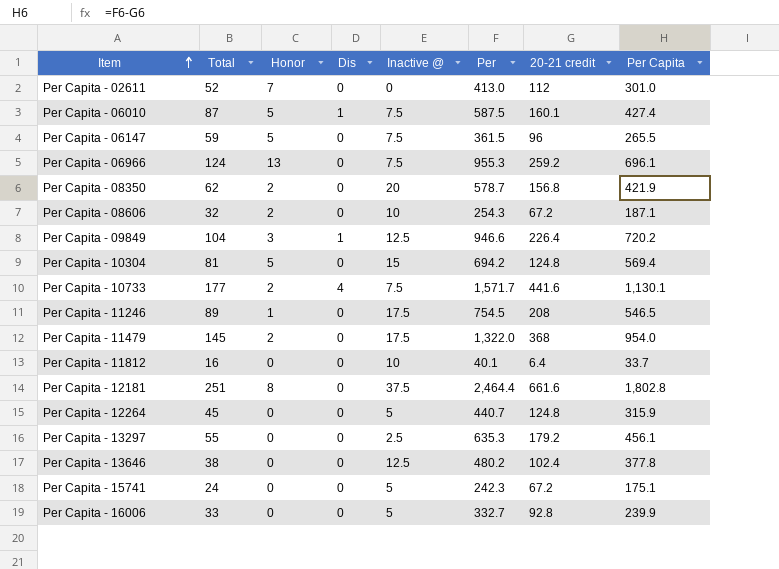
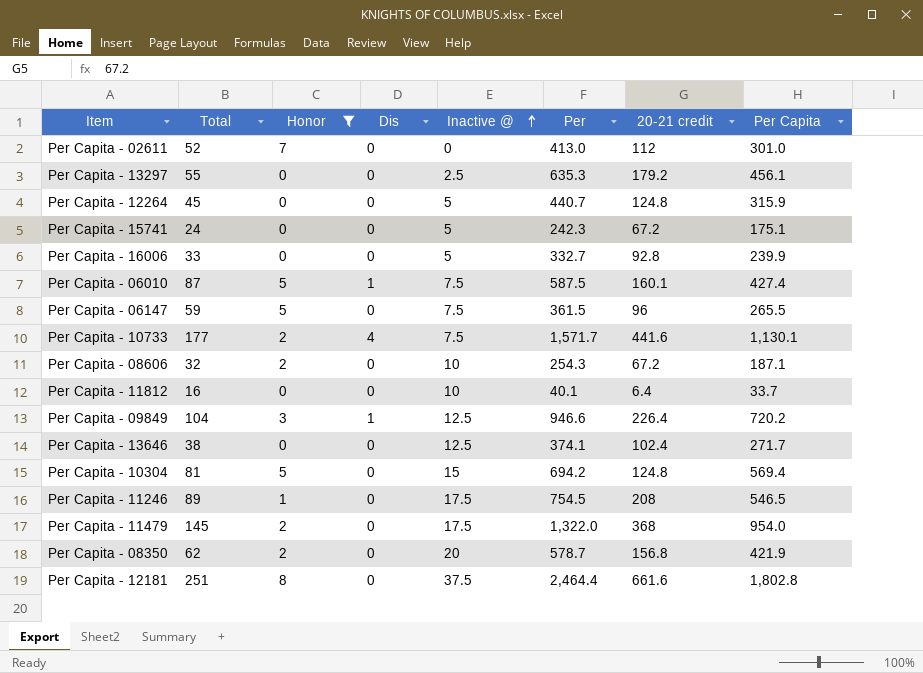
filter: none -> Honor != 13
row order: Item ascending -> Inactive @ ascending
Per Capita - 13646 | Per: 480.2 -> 374.1
Per Capita - 13646 | Per Capita: 377.8 -> 271.7

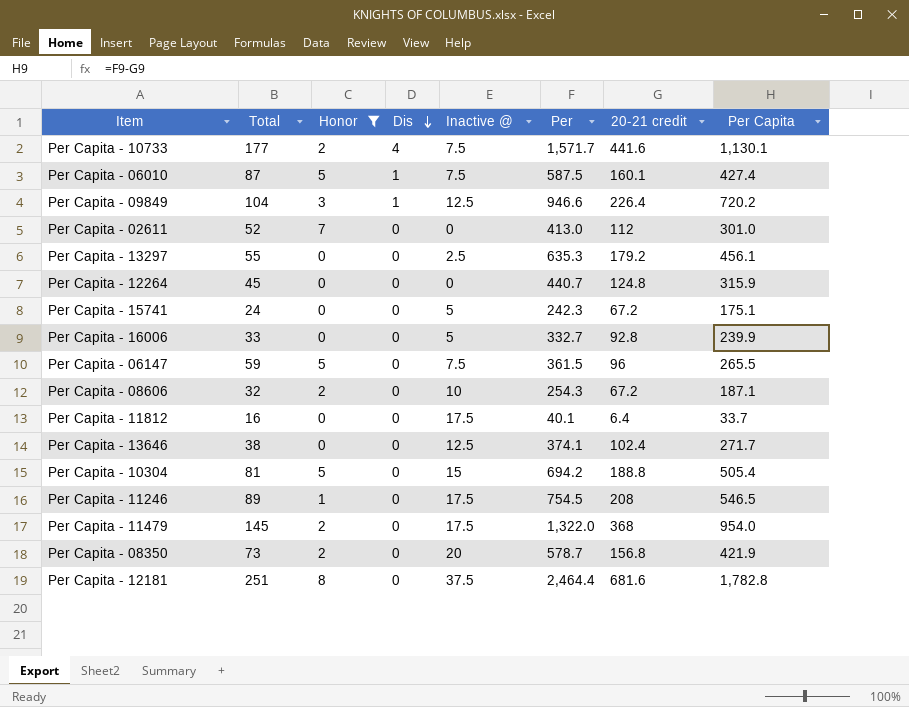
row order: Inactive @ ascending -> Dis descending
Per Capita - 12264 | Inactive @: 5 -> 0
Per Capita - 11812 | Inactive @: 10 -> 17.5
Per Capita - 10304 | 20-21 credit: 124.8 -> 188.8
Per Capita - 10304 | Per Capita: 569.4 -> 505.4
Per Capita - 08350 | Total: 62 -> 73
Per Capita - 12181 | 20-21 credit: 661.6 -> 681.6
Per Capita - 12181 | Per Capita: 1,802.8 -> 1,782.8

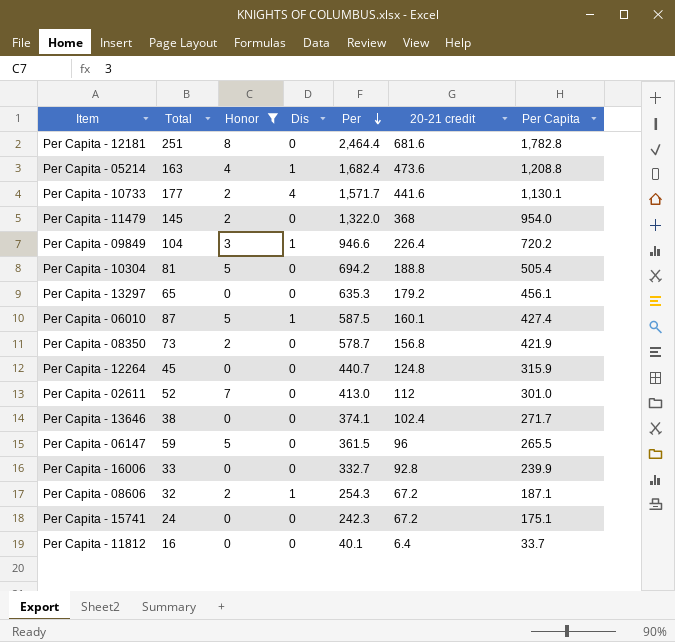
row order: Dis descending -> Per descending
column Inactive @ | position: 5 -> none
row Per Capita - 11246: 89 | 1 | 0 | 17.5 | 754.5 | 208 | 546.5 -> none
row Per Capita - 05214: none -> 163 | 4 | 1 | 1,682.4 | 473.6 | 1,208.8
Per Capita - 13297 | Total: 55 -> 65
Per Capita - 08606 | Dis: 0 -> 1

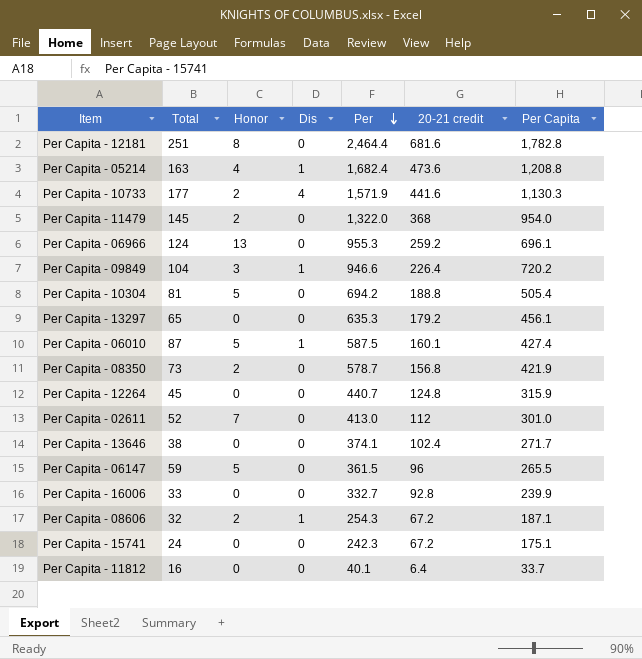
filter: Honor != 13 -> none
Per Capita - 10733 | Per: 1,571.7 -> 1,571.9
Per Capita - 10733 | Per Capita: 1,130.1 -> 1,130.3

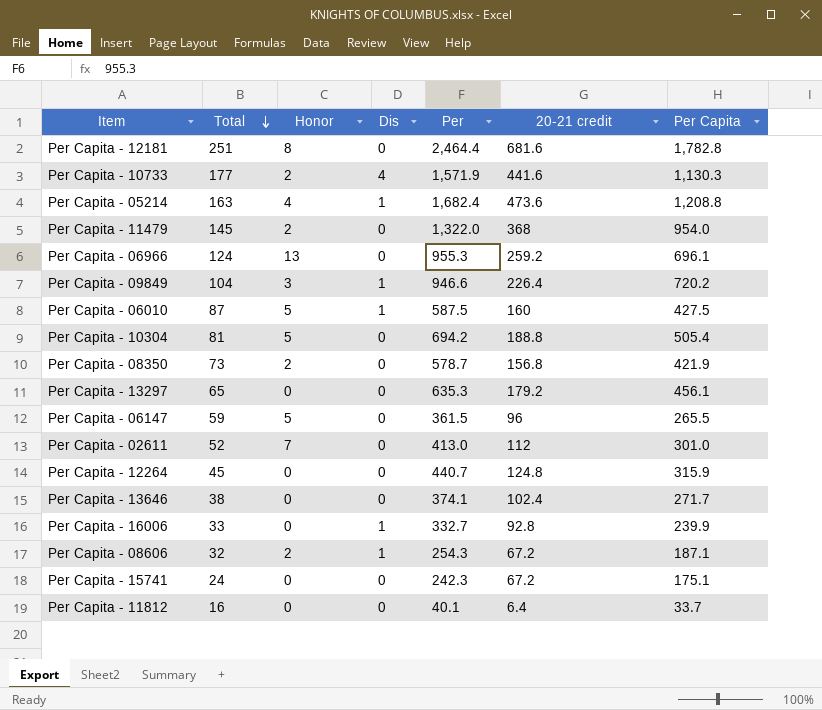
row order: Per descending -> Total descending
Per Capita - 06010 | 20-21 credit: 160.1 -> 160
Per Capita - 06010 | Per Capita: 427.4 -> 427.5
Per Capita - 16006 | Dis: 0 -> 1

